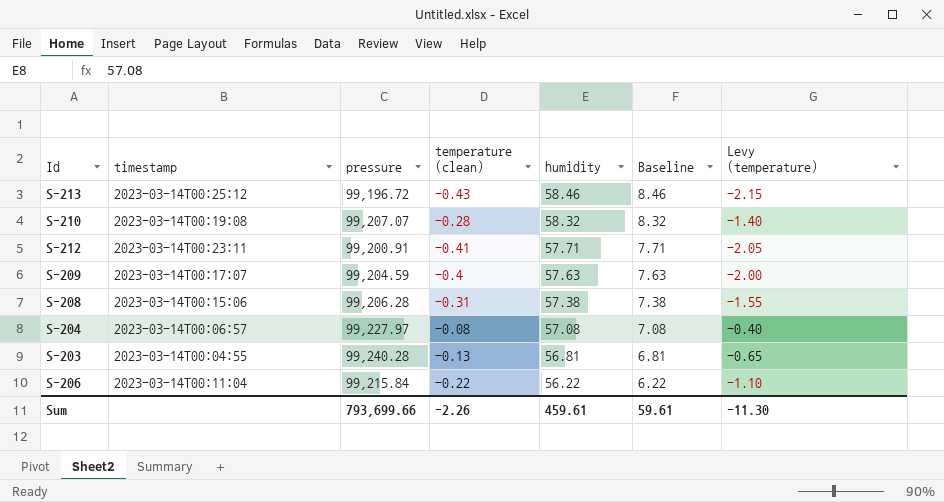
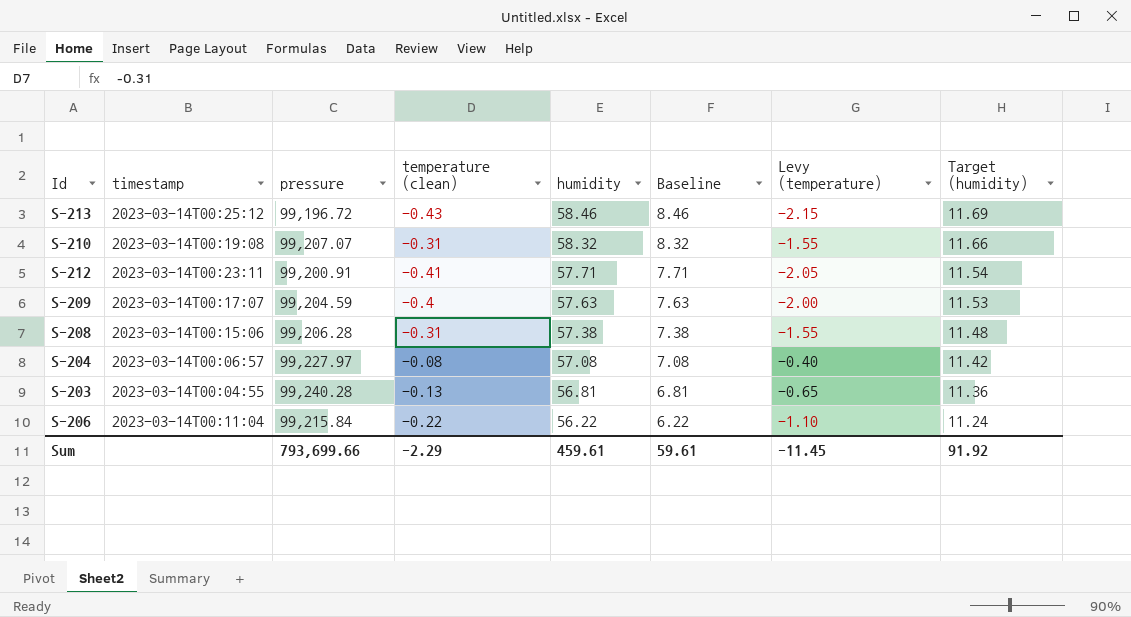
column Target (humidity) | formula: none -> [humidity] * 0.2
S-210 | temperature (clean): -0.28 -> -0.31
S-210 | Levy (temperature): -1.40 -> -1.55
Sum | temperature (clean): -2.26 -> -2.29
Sum | Levy (temperature): -11.30 -> -11.45

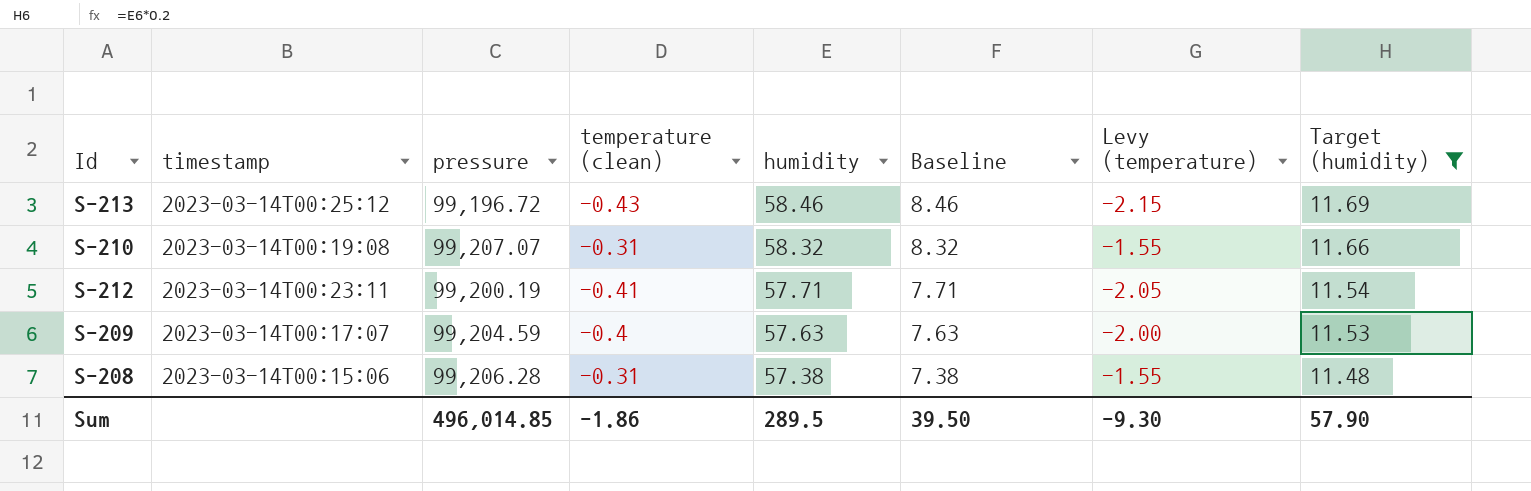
filter: none -> Target (humidity) >= 11.48
S-212 | pressure: 99,200.91 -> 99,200.19
Sum | pressure: 793,699.66 -> 496,014.85
Sum | temperature (clean): -2.29 -> -1.86
Sum | humidity: 459.61 -> 289.5
Sum | Baseline: 59.61 -> 39.50
Sum | Levy (temperature): -11.45 -> -9.30
Sum | Target (humidity): 91.92 -> 57.90

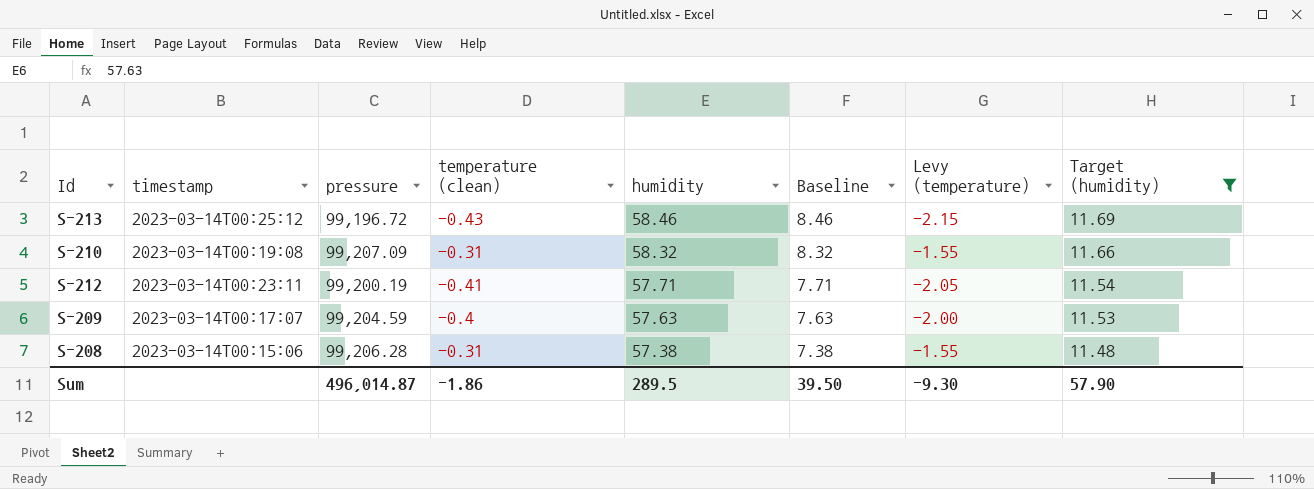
S-210 | pressure: 99,207.07 -> 99,207.09
Sum | pressure: 496,014.85 -> 496,014.87

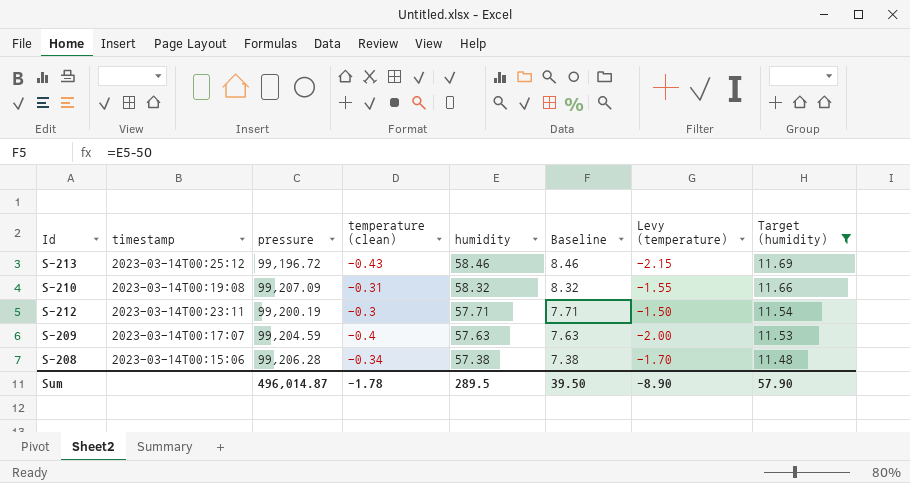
S-212 | temperature (clean): -0.41 -> -0.3
S-212 | Levy (temperature): -2.05 -> -1.50
S-208 | temperature (clean): -0.31 -> -0.34
S-208 | Levy (temperature): -1.55 -> -1.70
Sum | temperature (clean): -1.86 -> -1.78
Sum | Levy (temperature): -9.30 -> -8.90

